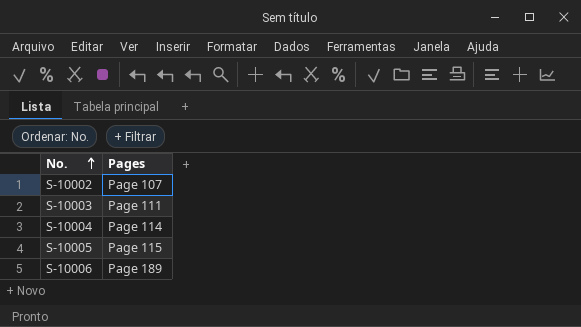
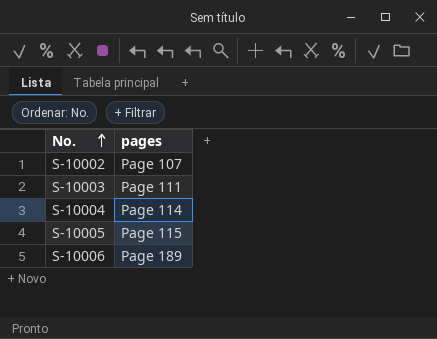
column name: Pages -> pages

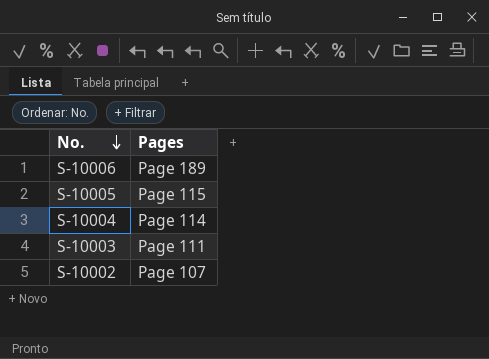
row order: No. ascending -> No. descending
column name: pages -> Pages

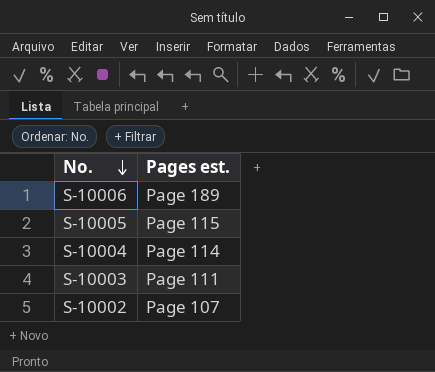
column name: Pages -> Pages est.

